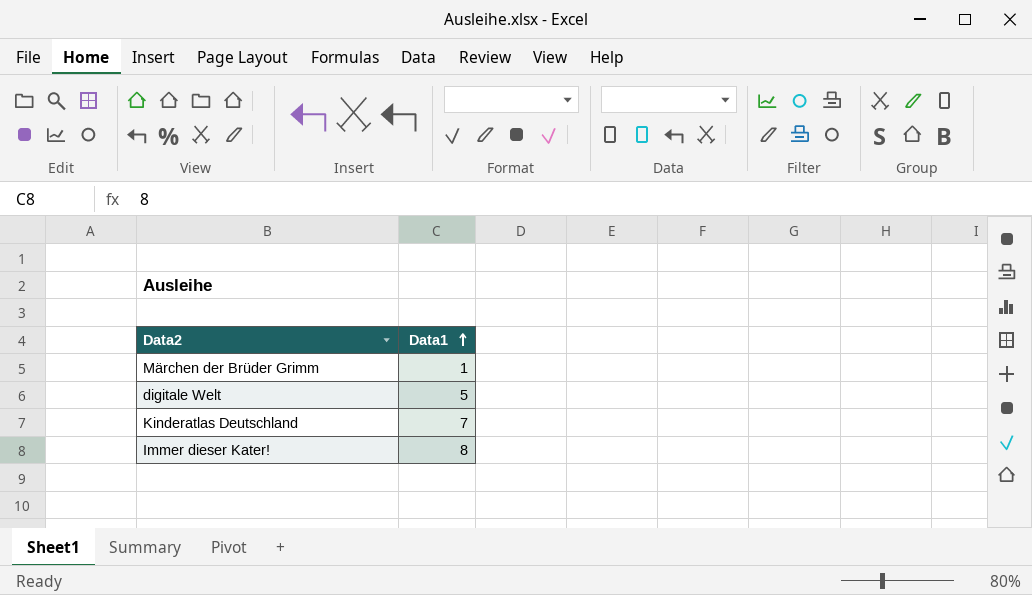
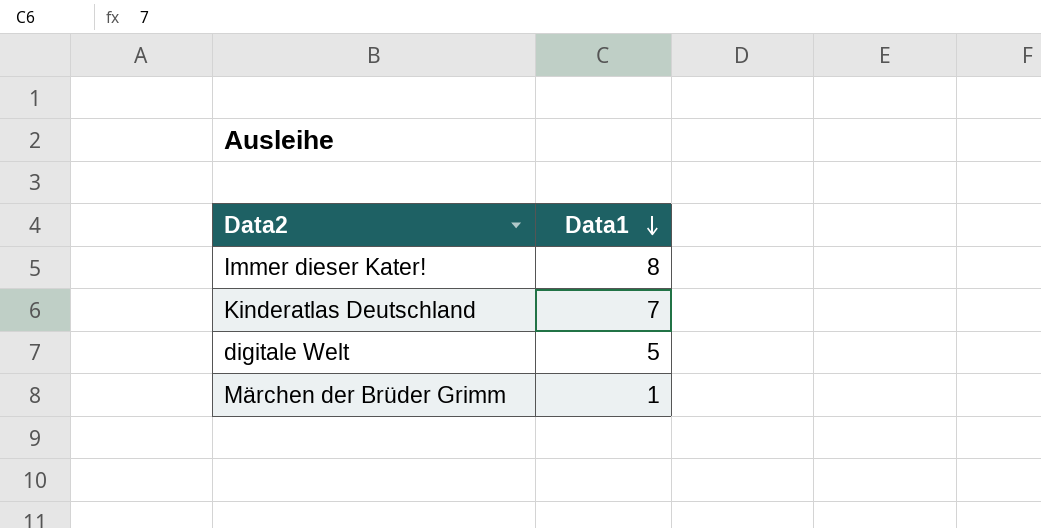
row order: Data1 ascending -> Data1 descending

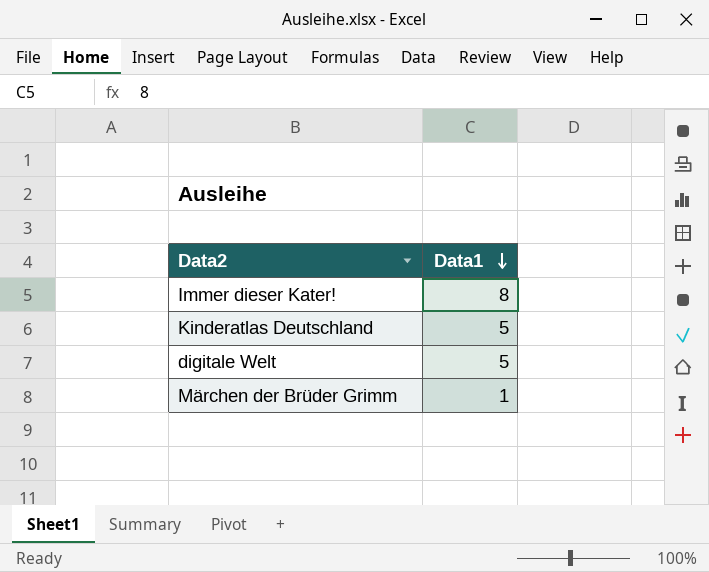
Kinderatlas Deutschland | Data1: 7 -> 5

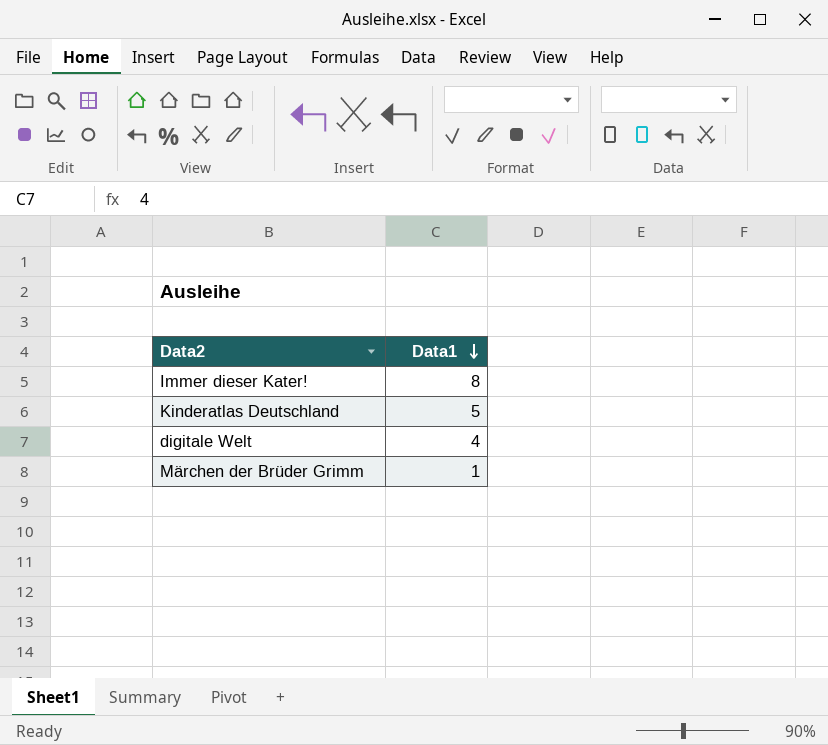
digitale Welt | Data1: 5 -> 4

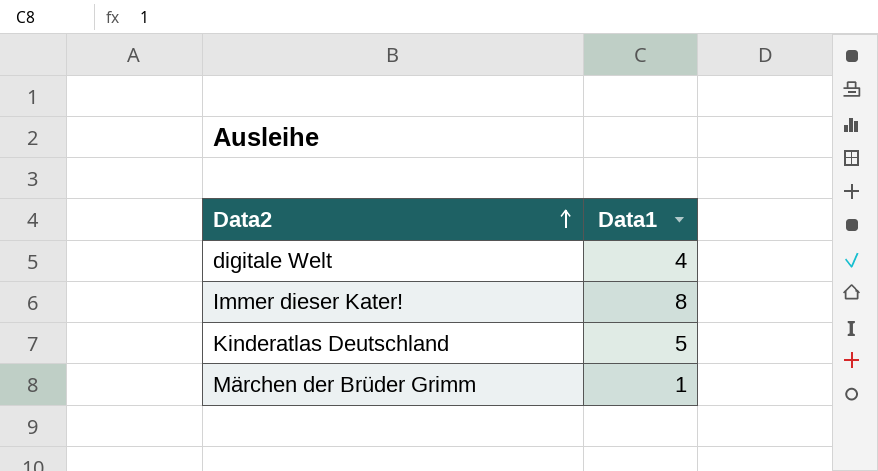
row order: Data1 descending -> Data2 ascending

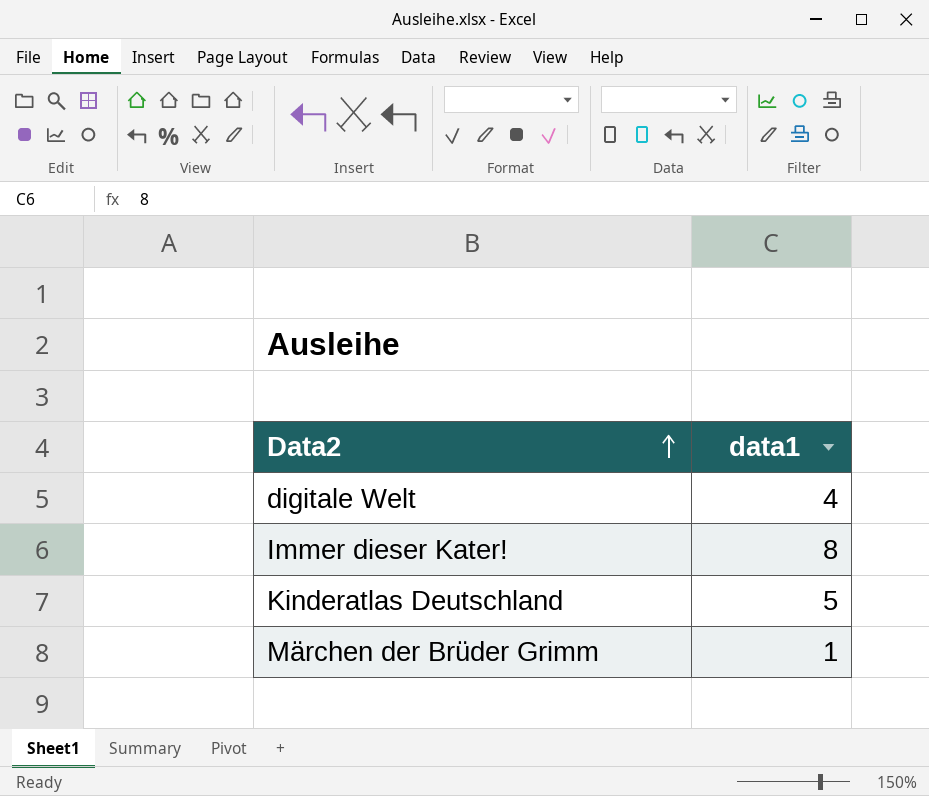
column name: Data1 -> data1

